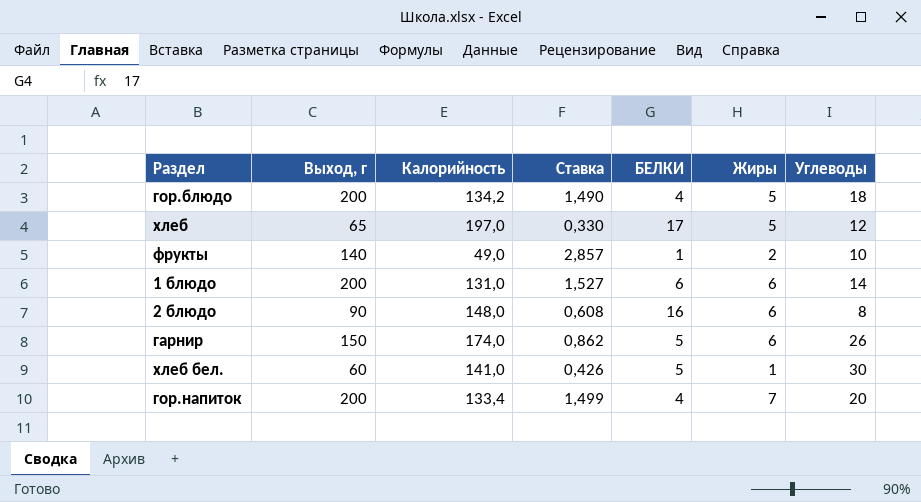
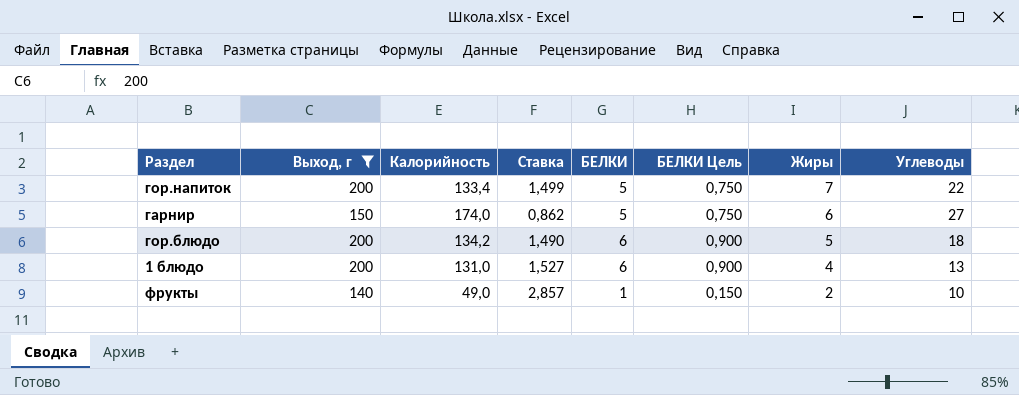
filter: none -> Выход, г >= 140
row order: none -> Жиры descending
column БЕЛКИ Цель | formula: none -> [БЕЛКИ] * 0,15
гор.напиток | БЕЛКИ: 4 -> 5
гор.напиток | Углеводы: 20 -> 22
гарнир | Углеводы: 26 -> 27
гор.блюдо | БЕЛКИ: 4 -> 6
1 блюдо | Жиры: 6 -> 4
1 блюдо | Углеводы: 14 -> 13

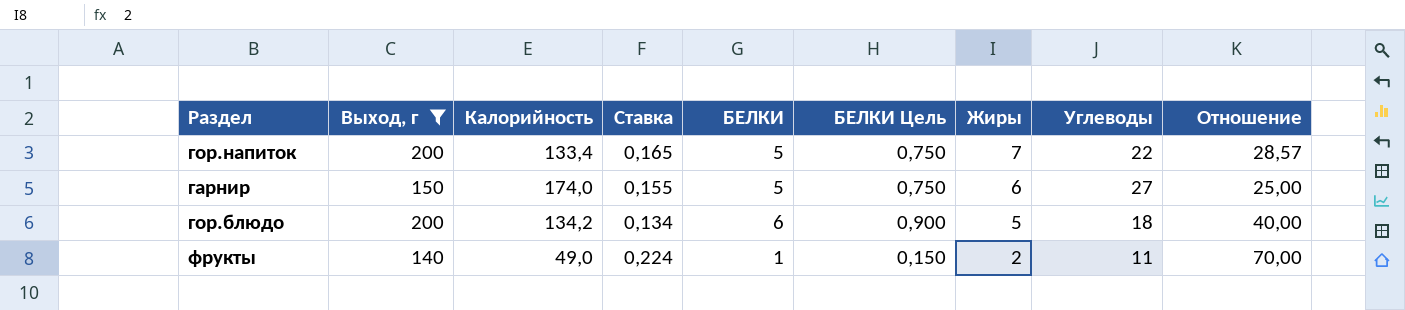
column Ставка | formula: [Выход, г] / [Калорийность] -> [Углеводы] / [Калорийность]
column Отношение | formula: none -> [Выход, г] / [Жиры]
row 1 блюдо: 200 | 131,0 | 1,527 | 6 | 0,900 | 4 | 13 -> none
фрукты | Углеводы: 10 -> 11

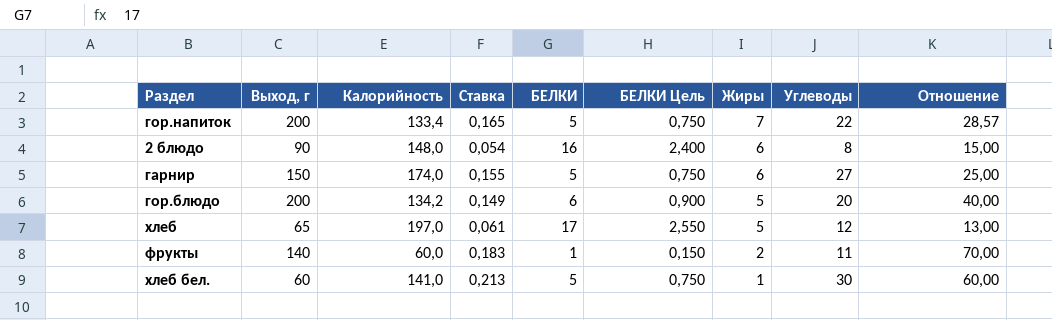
filter: Выход, г >= 140 -> none
гор.блюдо | Ставка: 0,134 -> 0,149
гор.блюдо | Углеводы: 18 -> 20
фрукты | Калорийность: 49,0 -> 60,0
фрукты | Ставка: 0,224 -> 0,183

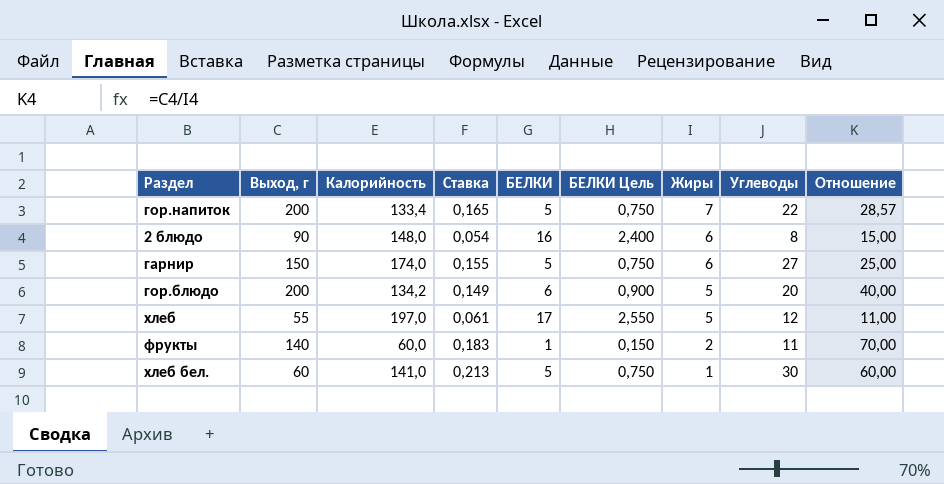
хлеб | Выход, г: 65 -> 55
хлеб | Отношение: 13,00 -> 11,00

